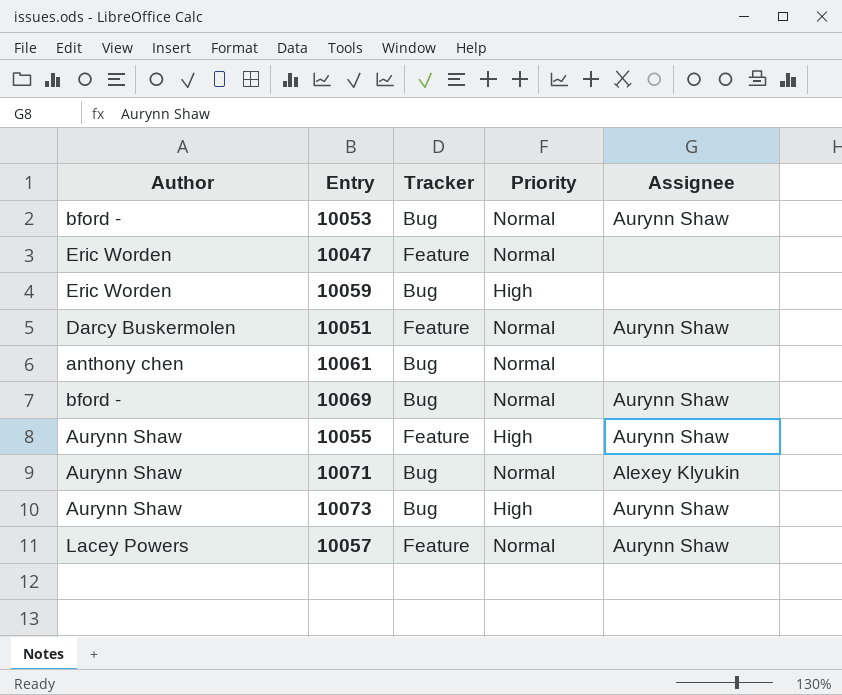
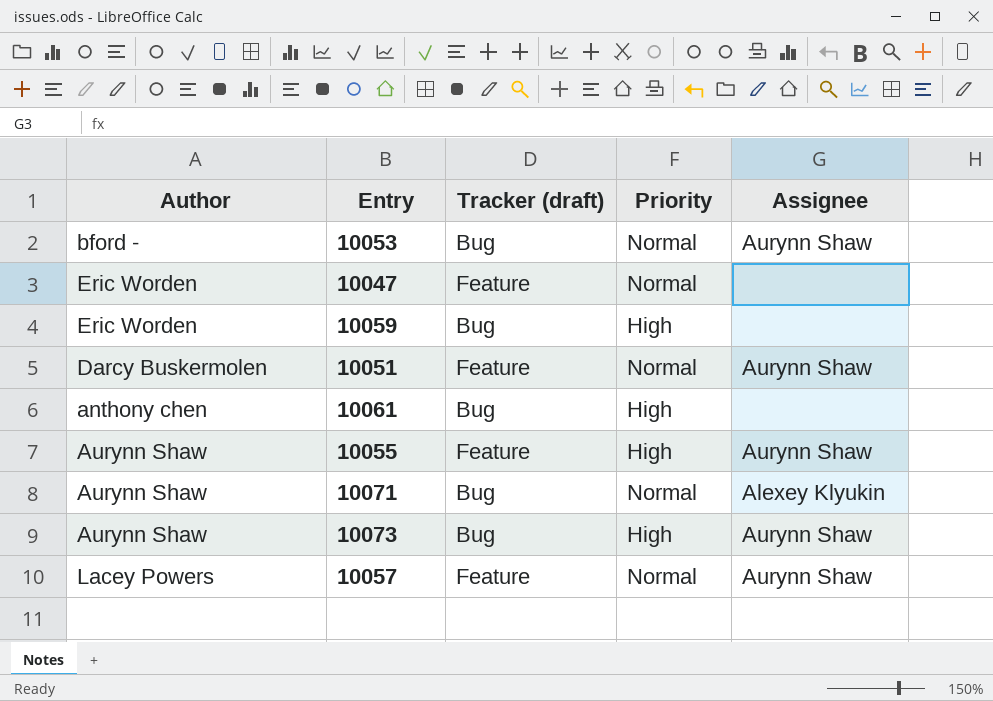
column name: Tracker -> Tracker (draft)
row 10069: bford - | Bug | Normal | Aurynn Shaw -> none
10061 | Priority: Normal -> High

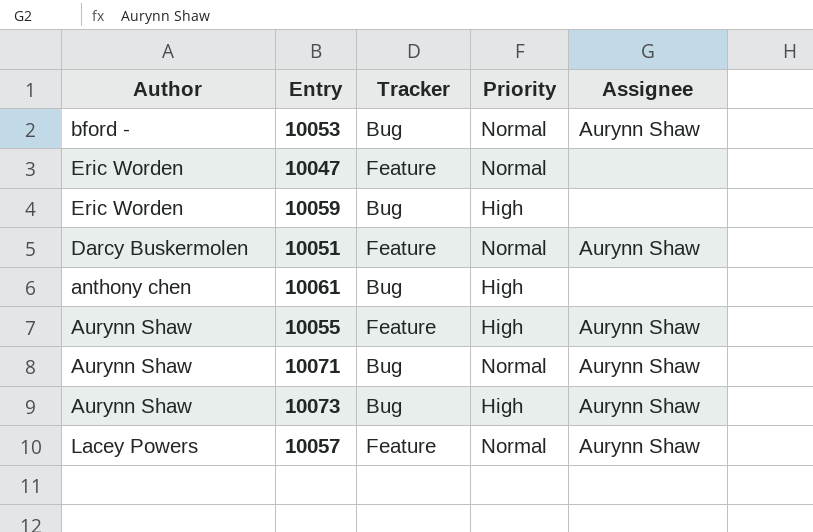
column name: Tracker (draft) -> Tracker
10071 | Assignee: Alexey Klyukin -> Aurynn Shaw

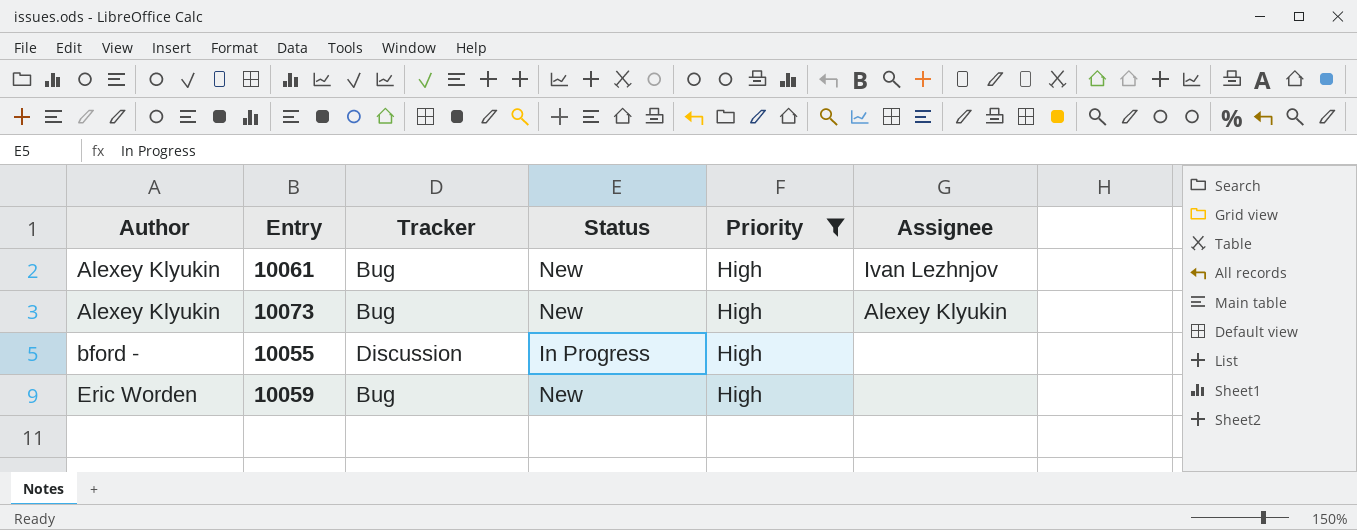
filter: none -> Priority = High
row order: none -> Author ascending
column Status | position: none -> 4
10061 | Author: anthony chen -> Alexey Klyukin
10061 | Assignee: none -> Ivan Lezhnjov
10073 | Author: Aurynn Shaw -> Alexey Klyukin
10073 | Assignee: Aurynn Shaw -> Alexey Klyukin
10055 | Author: Aurynn Shaw -> bford -
10055 | Tracker: Feature -> Discussion
10055 | Assignee: Aurynn Shaw -> none

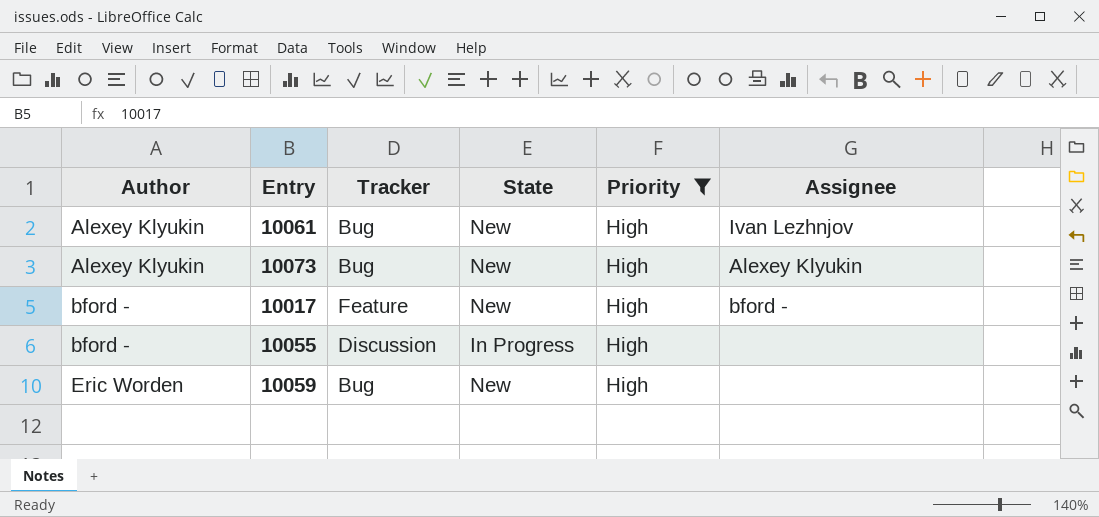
column name: Status -> State
row 10017: none -> bford - | Feature | New | High | bford -

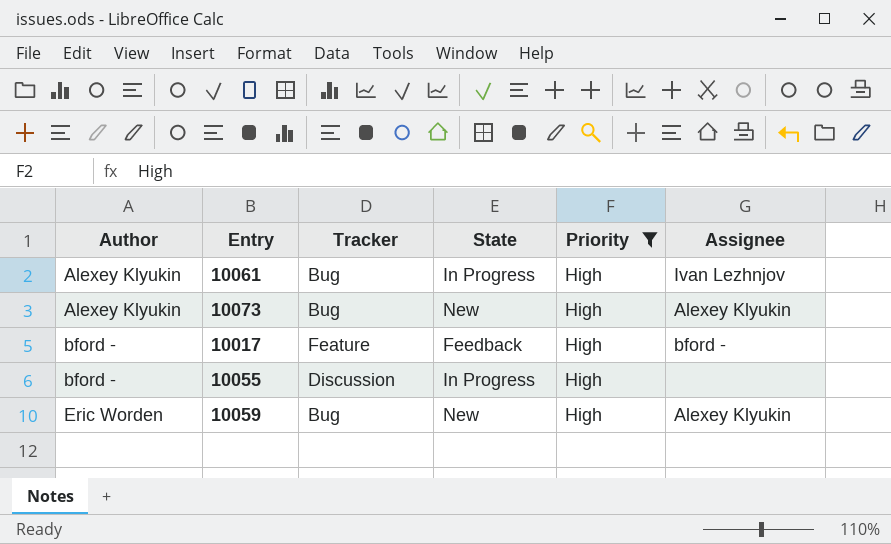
10061 | State: New -> In Progress
10017 | State: New -> Feedback
10059 | Assignee: none -> Alexey Klyukin

